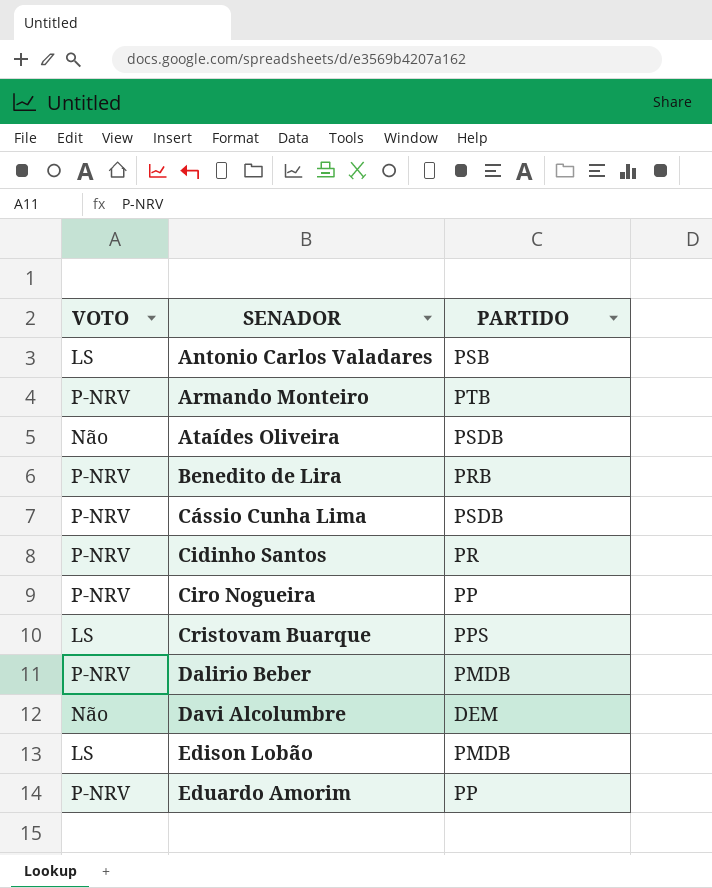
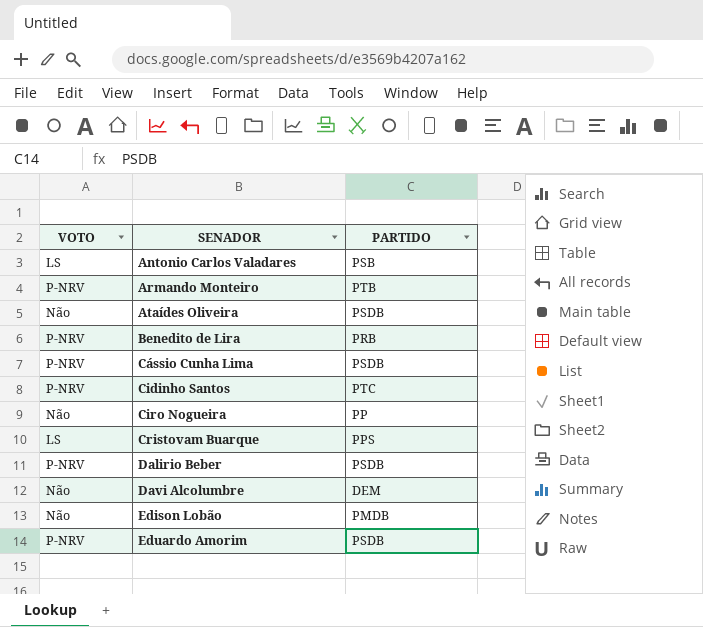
Cidinho Santos | PARTIDO: PR -> PTC
Ciro Nogueira | VOTO: P-NRV -> Não
Dalirio Beber | PARTIDO: PMDB -> PSDB
Edison Lobão | VOTO: LS -> Não
Eduardo Amorim | PARTIDO: PP -> PSDB

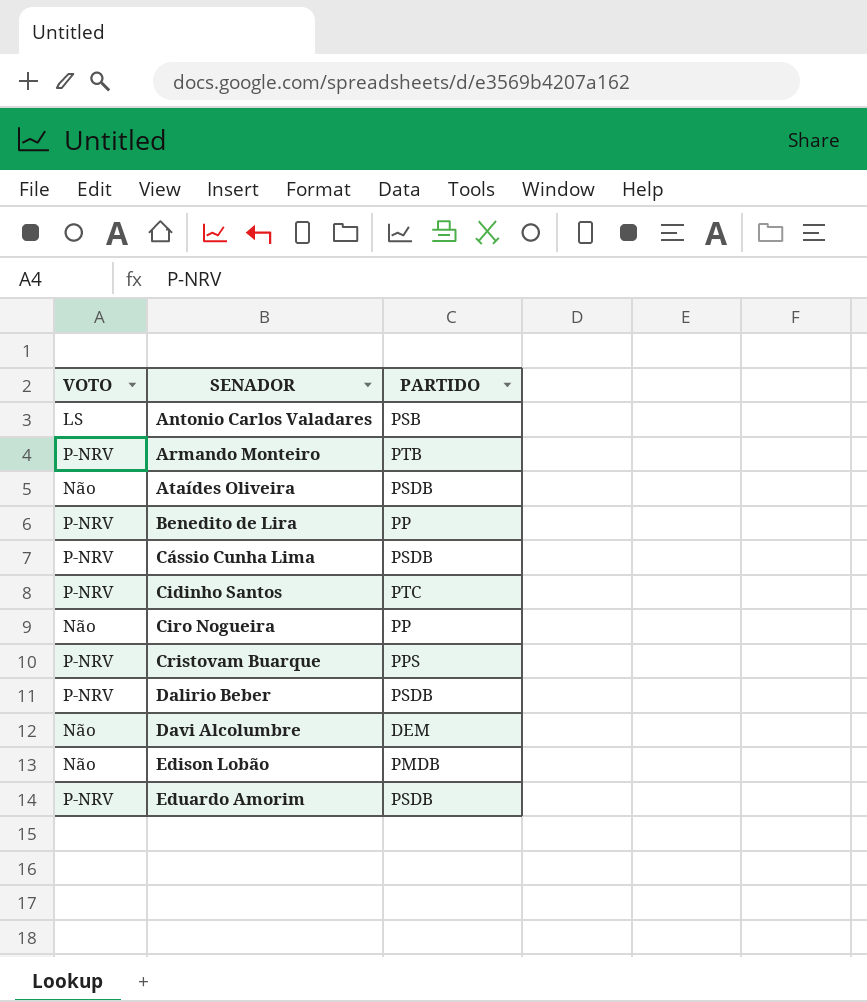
Benedito de Lira | PARTIDO: PRB -> PP
Cristovam Buarque | VOTO: LS -> P-NRV

